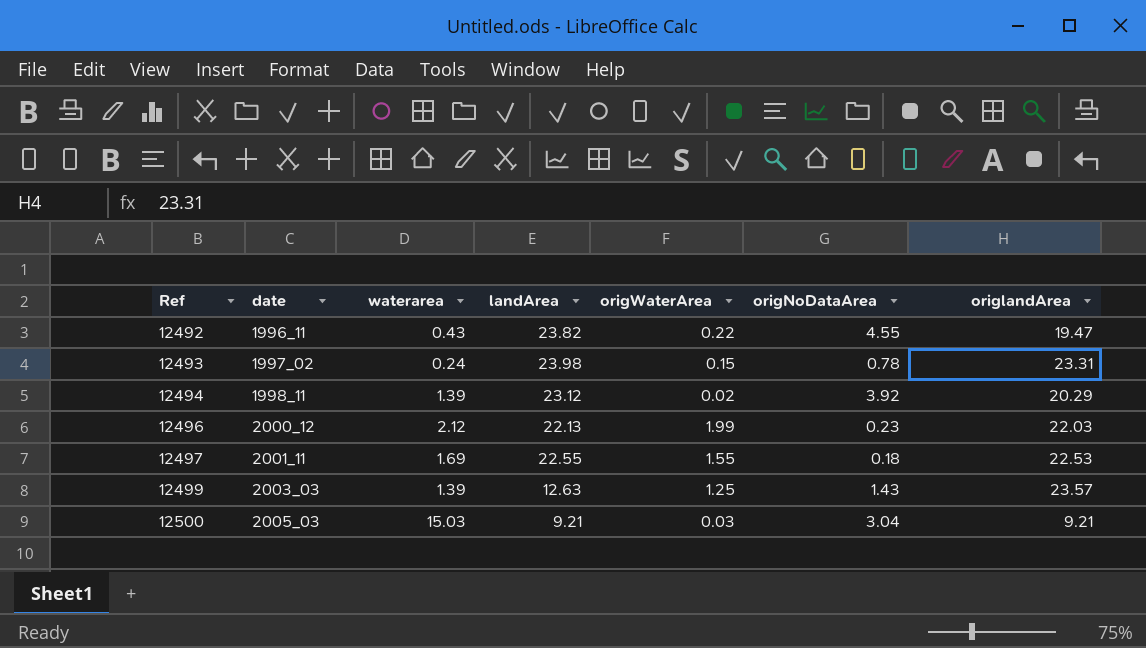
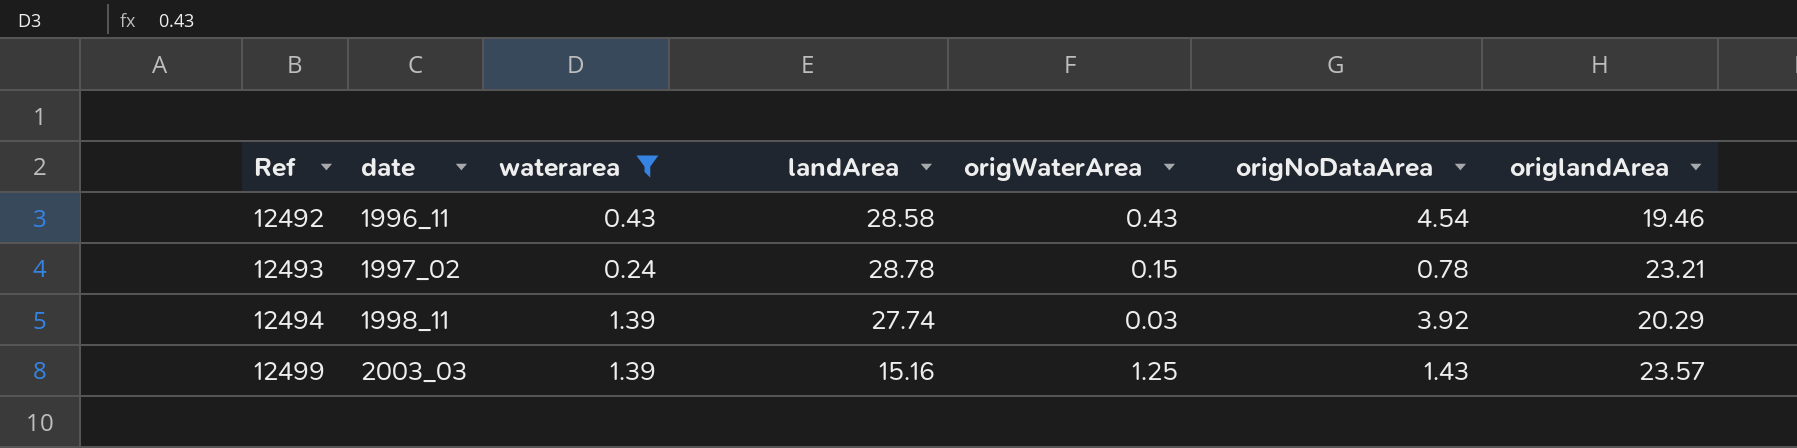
filter: none -> waterarea <= 1.39
12492 | landArea: 23.82 -> 28.58
12492 | origWaterArea: 0.22 -> 0.43
12492 | origNoDataArea: 4.55 -> 4.54
12492 | origlandArea: 19.47 -> 19.46
12493 | landArea: 23.98 -> 28.78
12493 | origlandArea: 23.31 -> 23.21
12494 | landArea: 23.12 -> 27.74
12494 | origWaterArea: 0.02 -> 0.03
12499 | landArea: 12.63 -> 15.16

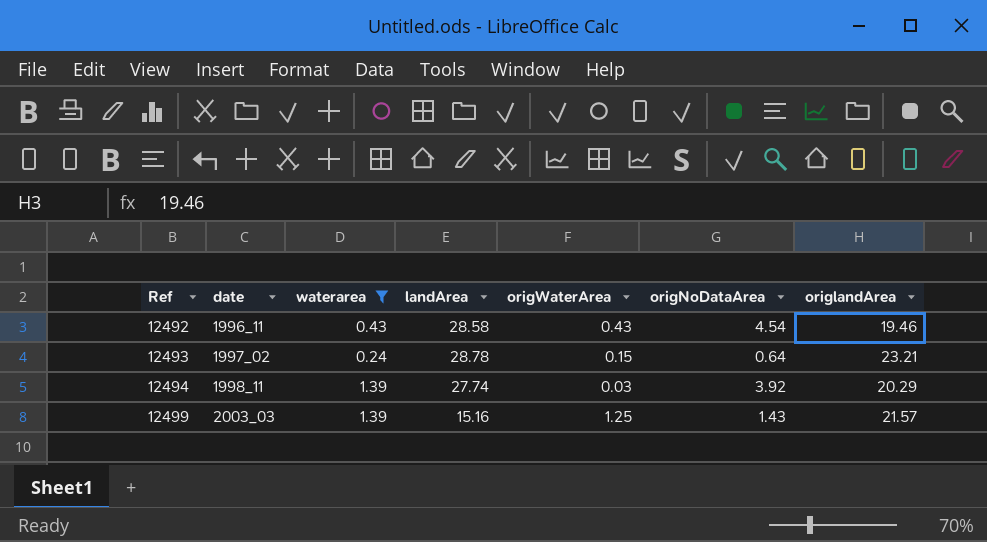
12493 | origNoDataArea: 0.78 -> 0.64
12499 | origlandArea: 23.57 -> 21.57

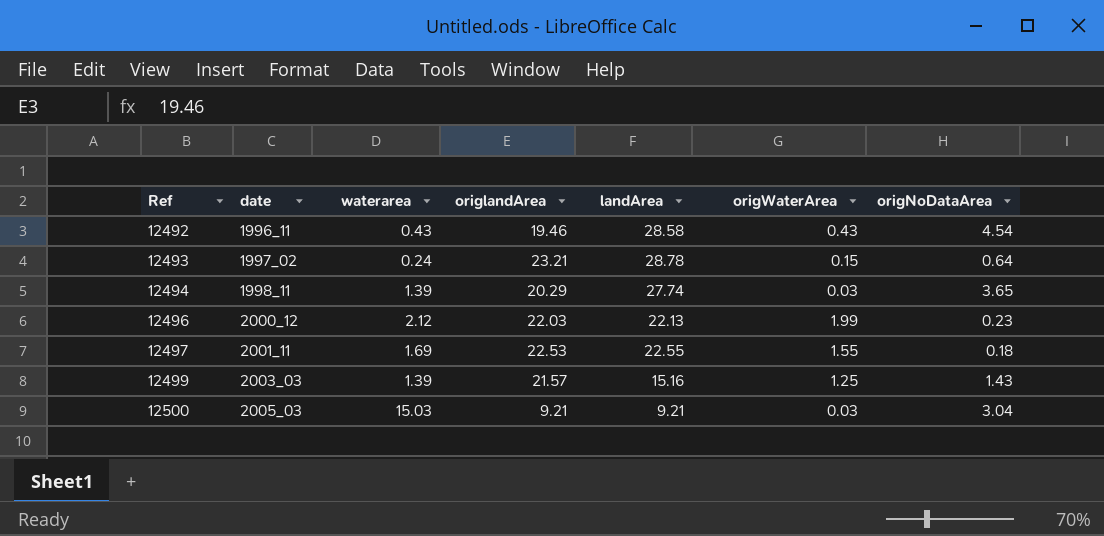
filter: waterarea <= 1.39 -> none
column origlandArea | position: 7 -> 4
12494 | origNoDataArea: 3.92 -> 3.65

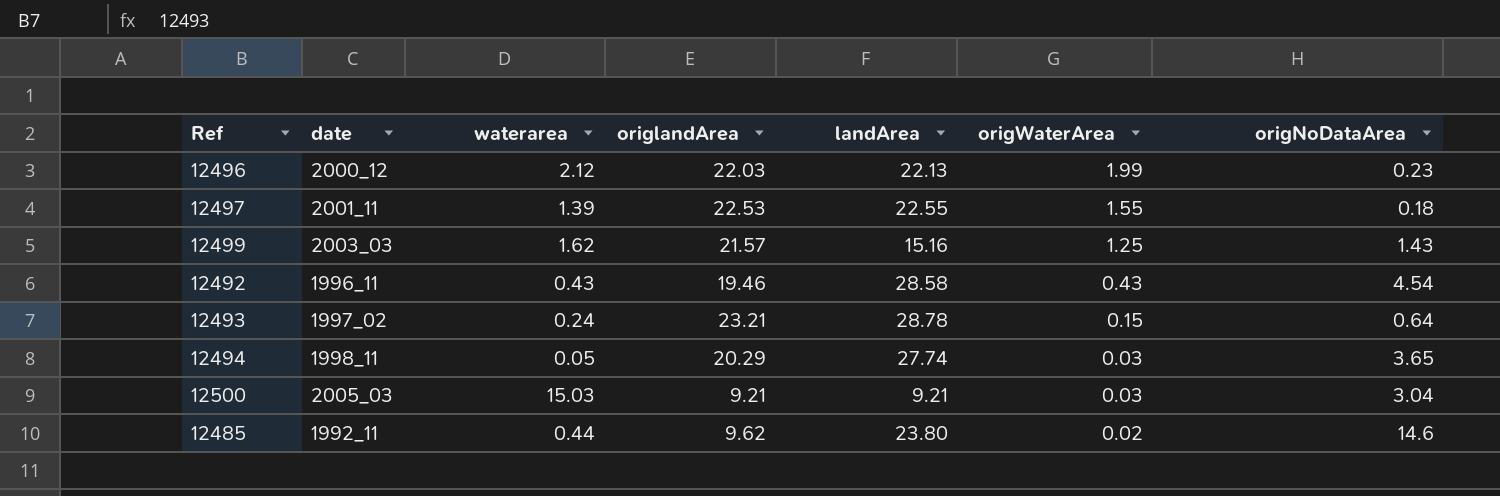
row order: Ref ascending -> origWaterArea descending
12497 | waterarea: 1.69 -> 1.39
12499 | waterarea: 1.39 -> 1.62
12494 | waterarea: 1.39 -> 0.05
row 12485: none -> 1992_11 | 0.44 | 9.62 | 23.80 | 0.02 | 14.6

